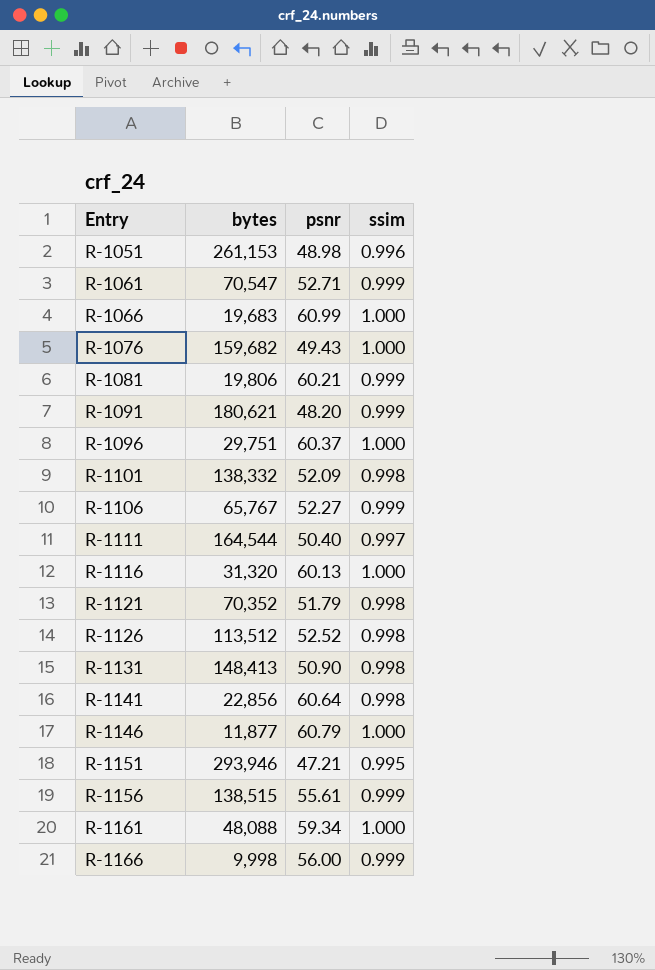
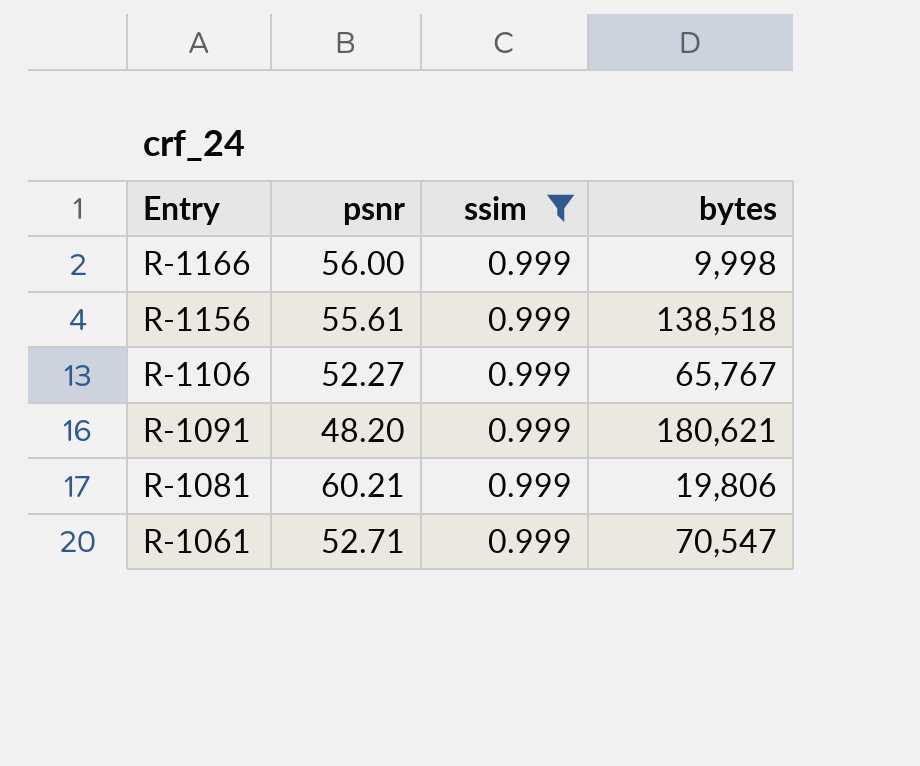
filter: none -> ssim = 0.999
row order: Entry ascending -> Entry descending
column bytes | position: 2 -> 4
R-1156 | bytes: 138,515 -> 138,518

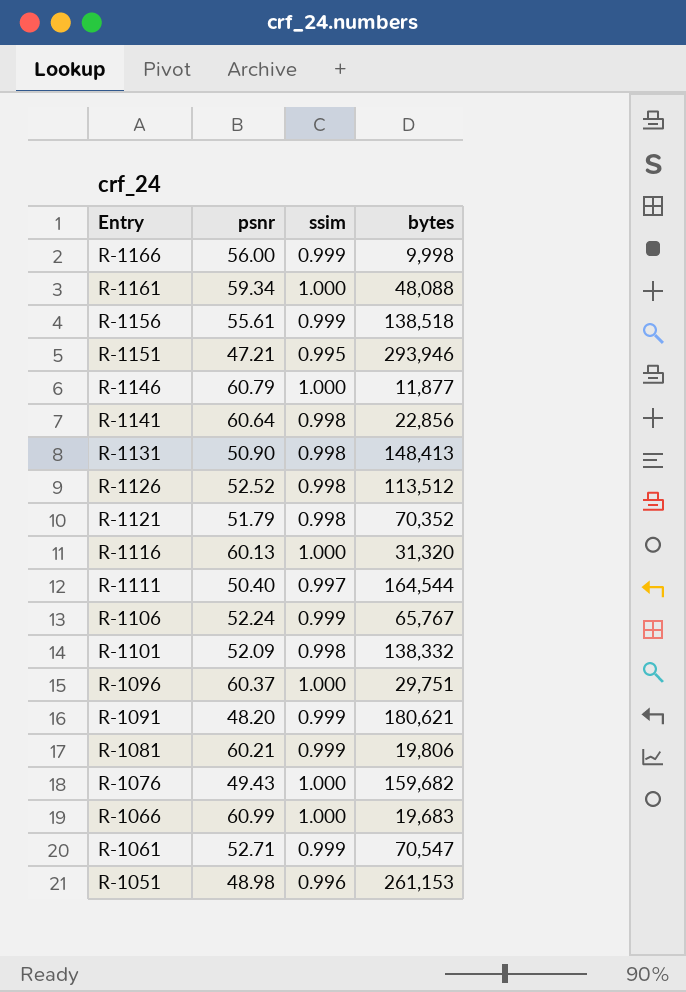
filter: ssim = 0.999 -> none
R-1106 | psnr: 52.27 -> 52.24

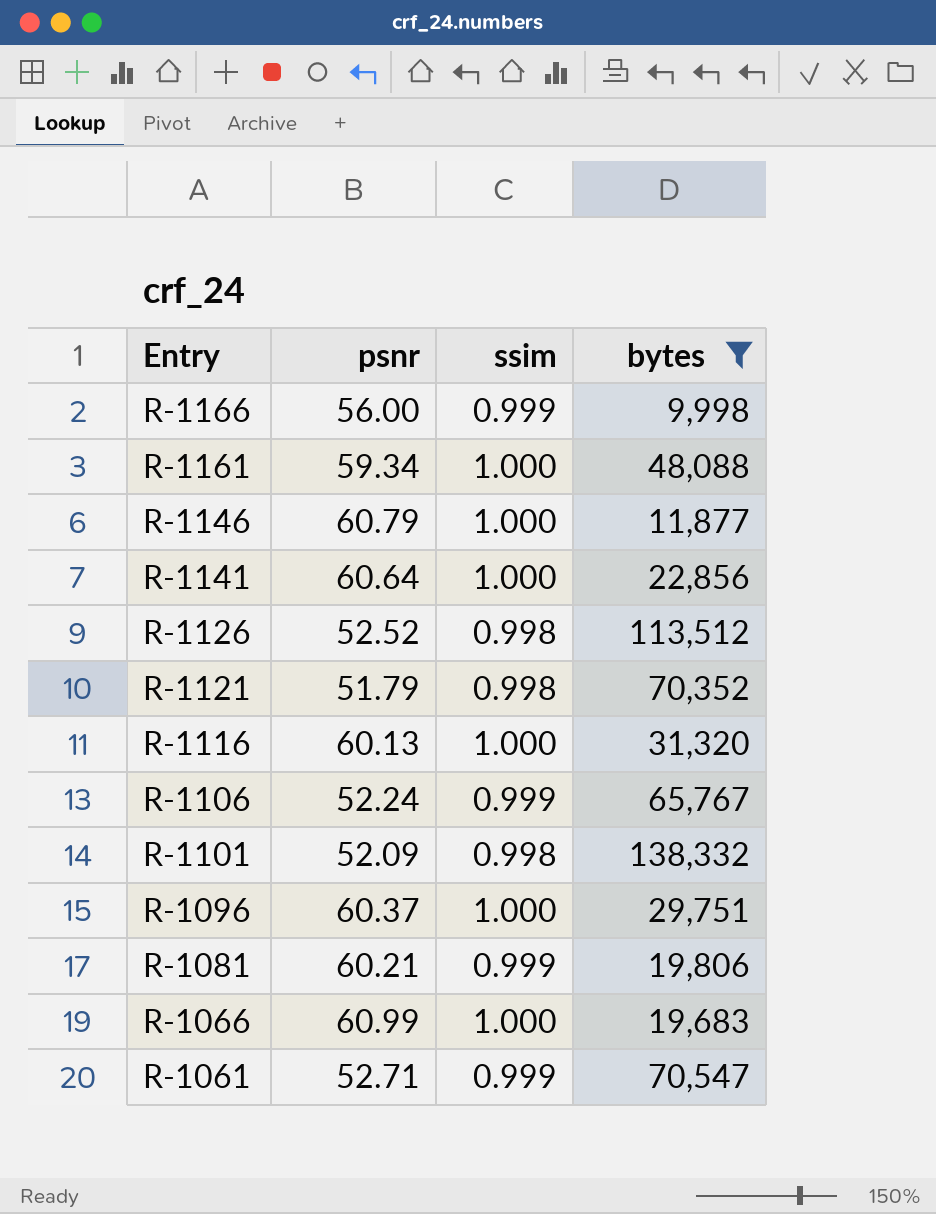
filter: none -> bytes <= 138,332
R-1141 | ssim: 0.998 -> 1.000

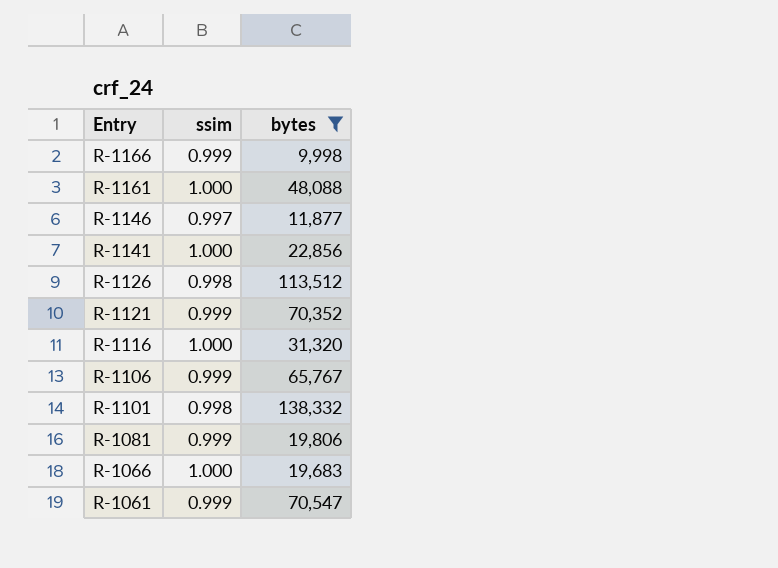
column psnr | position: 2 -> none
row R-1096: 60.37 | 1.000 | 29,751 -> none
R-1146 | ssim: 1.000 -> 0.997
R-1121 | ssim: 0.998 -> 0.999

